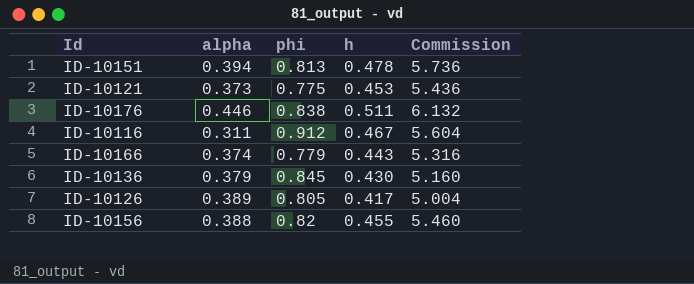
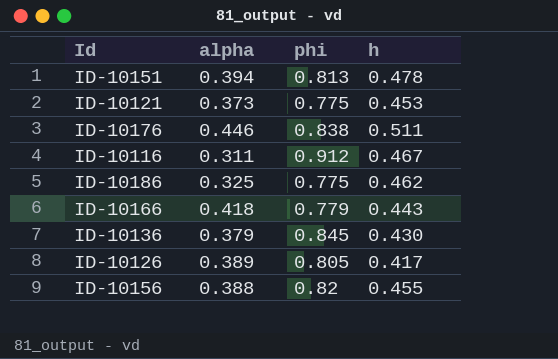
column Commission | formula: [h] * 12 -> none
row ID-10186: none -> 0.325 | 0.775 | 0.462
ID-10166 | alpha: 0.374 -> 0.418

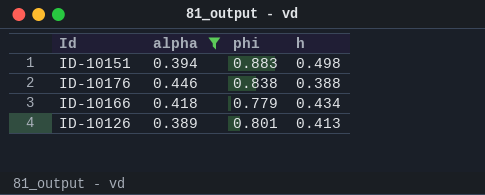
filter: none -> alpha >= 0.389
ID-10151 | phi: 0.813 -> 0.883
ID-10151 | h: 0.478 -> 0.498
ID-10176 | h: 0.511 -> 0.388
ID-10166 | h: 0.443 -> 0.434
ID-10126 | phi: 0.805 -> 0.801
ID-10126 | h: 0.417 -> 0.413

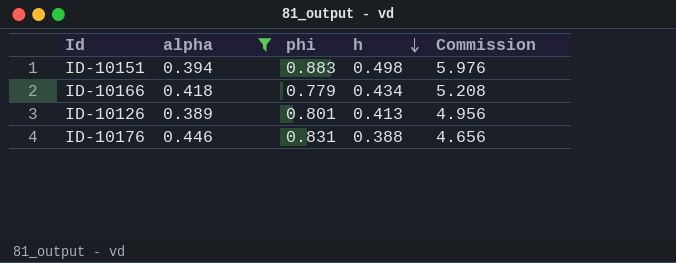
row order: none -> h descending
column Commission | formula: none -> [h] * 12
ID-10176 | phi: 0.838 -> 0.831

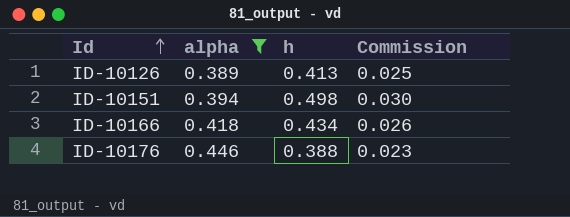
row order: h descending -> Id ascending
column phi | position: 3 -> none
column Commission | formula: [h] * 12 -> [h] * 0.06

